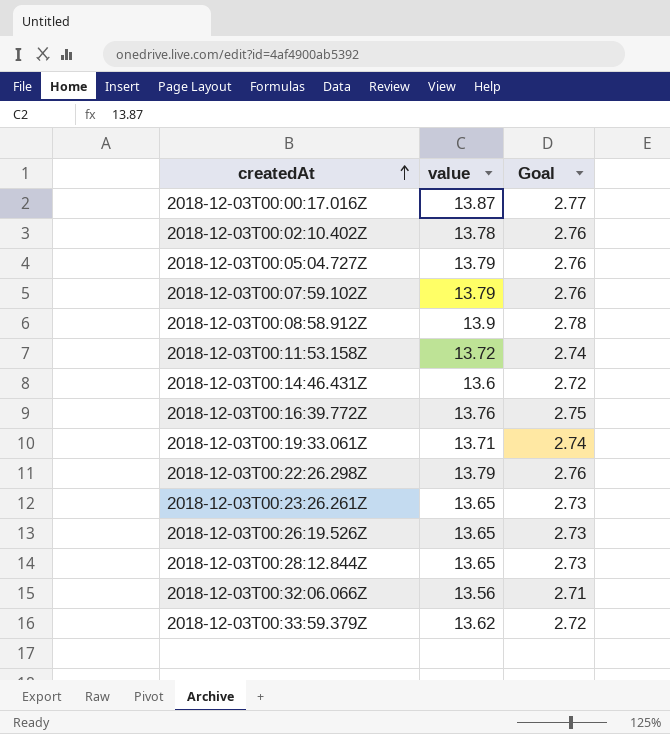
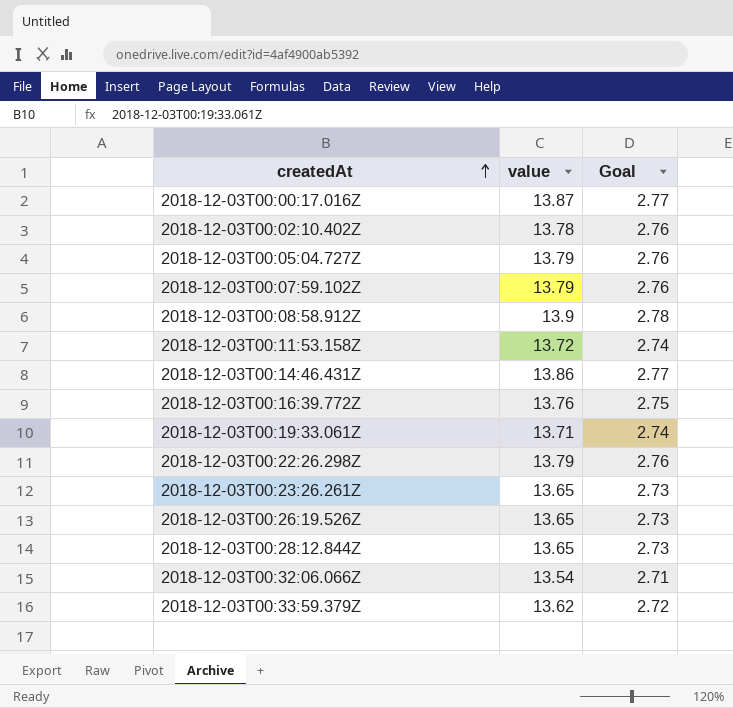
2018-12-03T00:14:46.431Z | value: 13.6 -> 13.86
2018-12-03T00:14:46.431Z | Goal: 2.72 -> 2.77
2018-12-03T00:32:06.066Z | value: 13.56 -> 13.54

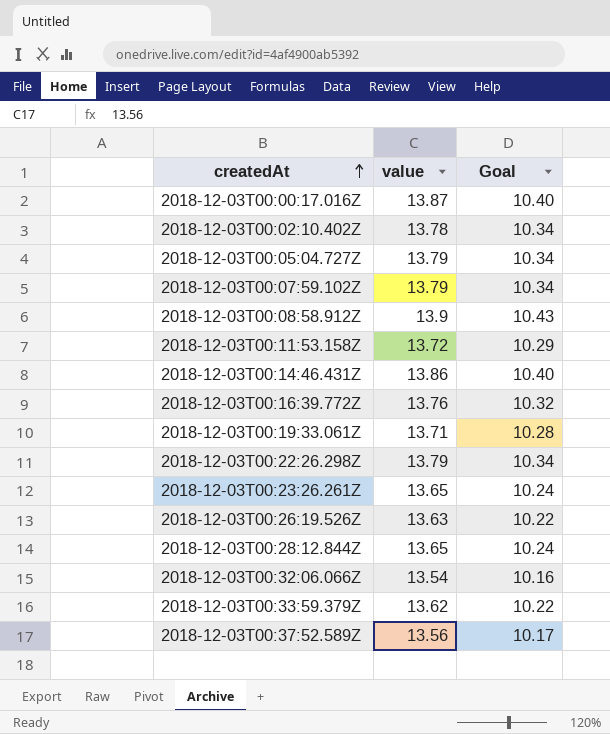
column Goal | formula: [value] * 0.2 -> [value] * 0.75
2018-12-03T00:26:19.526Z | value: 13.65 -> 13.63
row 2018-12-03T00:37:52.589Z: none -> 13.56 | 10.17

